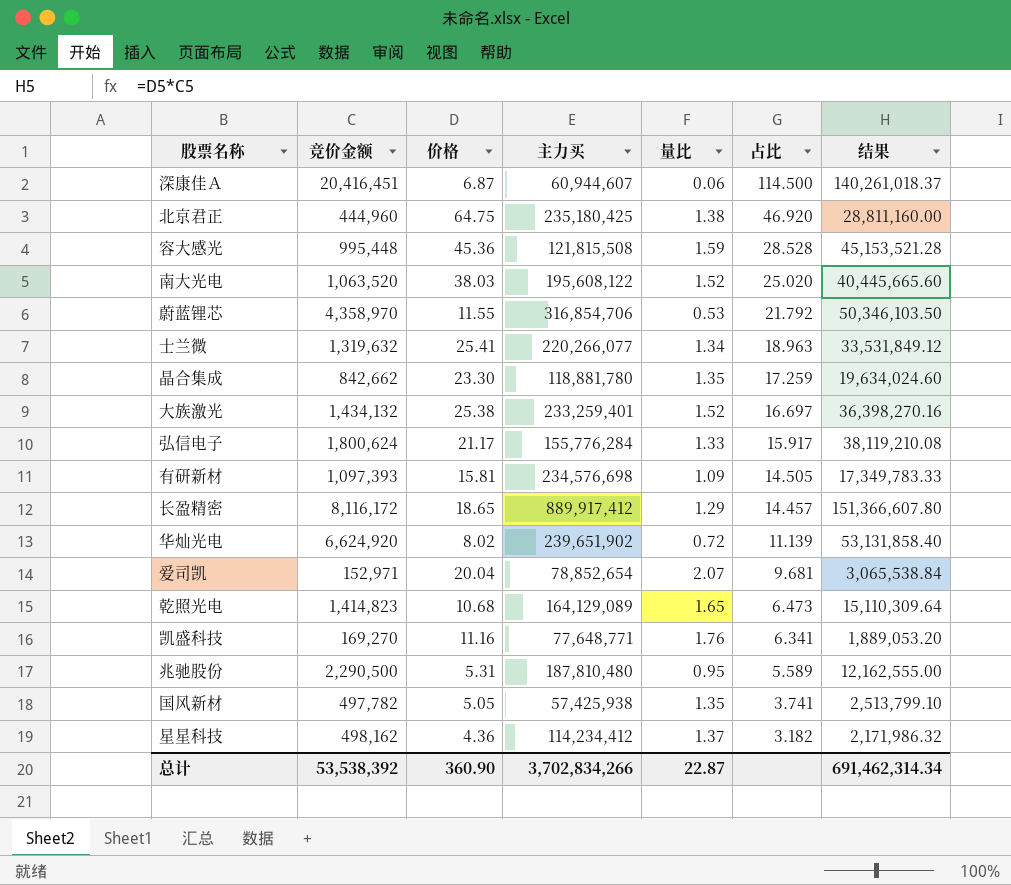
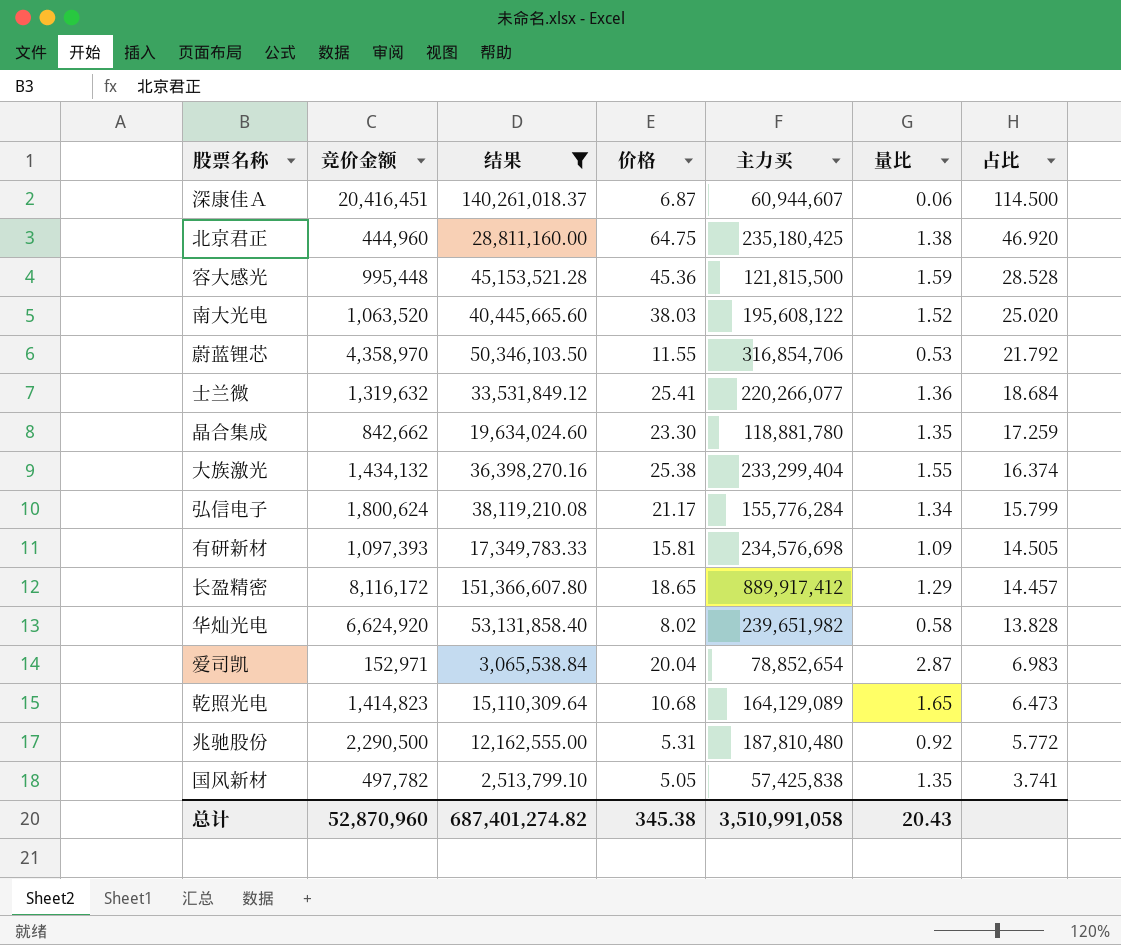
filter: none -> 结果 >= 2,513,799.10
column 结果 | position: 7 -> 3
容大感光 | 主力买: 121,815,508 -> 121,815,500
士兰微 | 量比: 1.34 -> 1.36
士兰微 | 占比: 18.963 -> 18.684
大族激光 | 主力买: 233,259,401 -> 233,299,404
大族激光 | 量比: 1.52 -> 1.55
大族激光 | 占比: 16.697 -> 16.374
弘信电子 | 量比: 1.33 -> 1.34
弘信电子 | 占比: 15.917 -> 15.799
华灿光电 | 主力买: 239,651,902 -> 239,651,982
华灿光电 | 量比: 0.72 -> 0.58
华灿光电 | 占比: 11.139 -> 13.828
爱司凯 | 量比: 2.07 -> 2.87
爱司凯 | 占比: 9.681 -> 6.983
兆驰股份 | 量比: 0.95 -> 0.92
兆驰股份 | 占比: 5.589 -> 5.772
国风新材 | 主力买: 57,425,938 -> 57,425,838
总计 | 竞价金额: 53,538,392 -> 52,870,960
总计 | 结果: 691,462,314.34 -> 687,401,274.82
总计 | 价格: 360.90 -> 345.38
总计 | 主力买: 3,702,834,266 -> 3,510,991,058
总计 | 量比: 22.87 -> 20.43

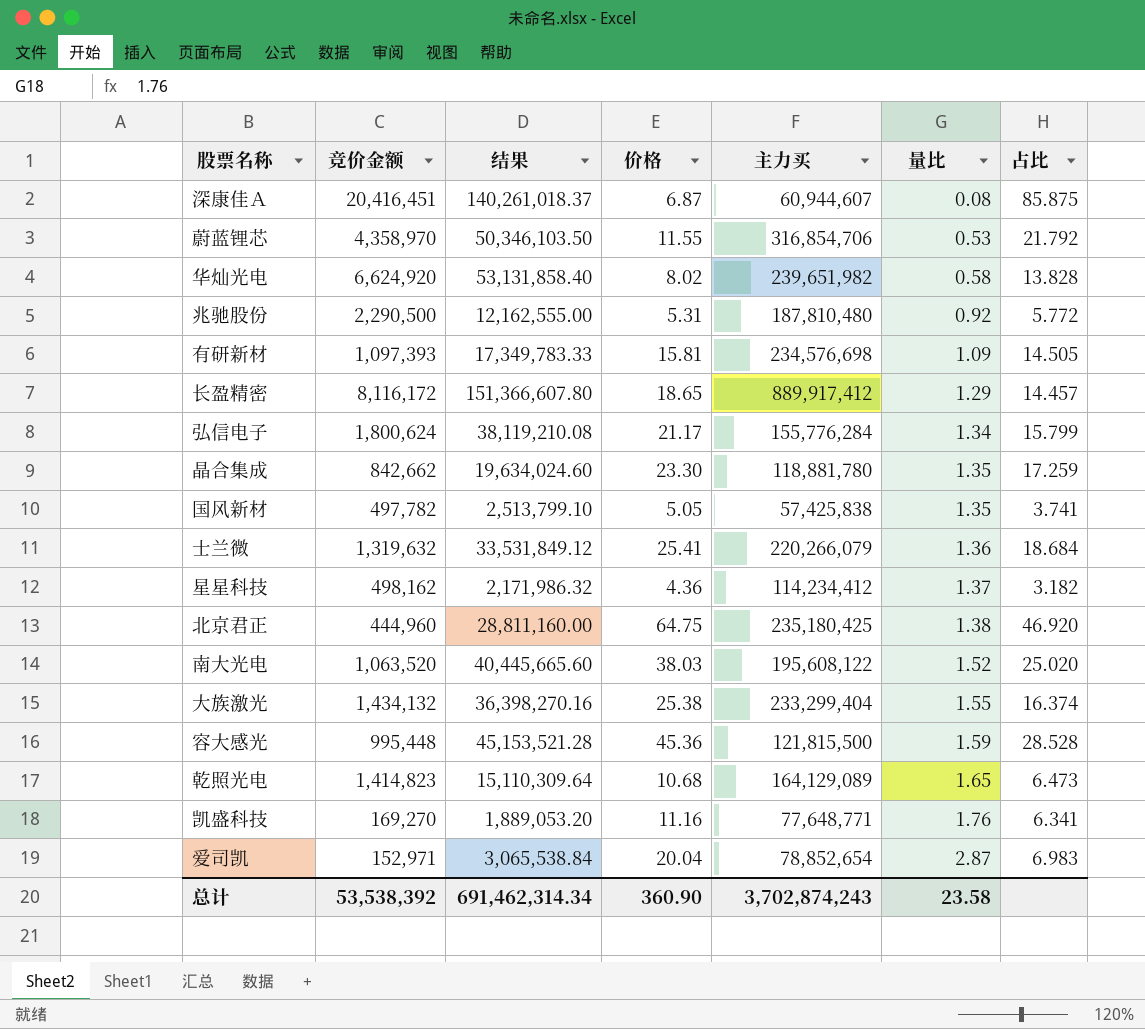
filter: 结果 >= 2,513,799.10 -> none
row order: 占比 descending -> 量比 ascending
深康佳Ａ | 量比: 0.06 -> 0.08
深康佳Ａ | 占比: 114.500 -> 85.875
士兰微 | 主力买: 220,266,077 -> 220,266,079
总计 | 竞价金额: 52,870,960 -> 53,538,392
总计 | 结果: 687,401,274.82 -> 691,462,314.34
总计 | 价格: 345.38 -> 360.90
总计 | 主力买: 3,510,991,058 -> 3,702,874,243
总计 | 量比: 20.43 -> 23.58

